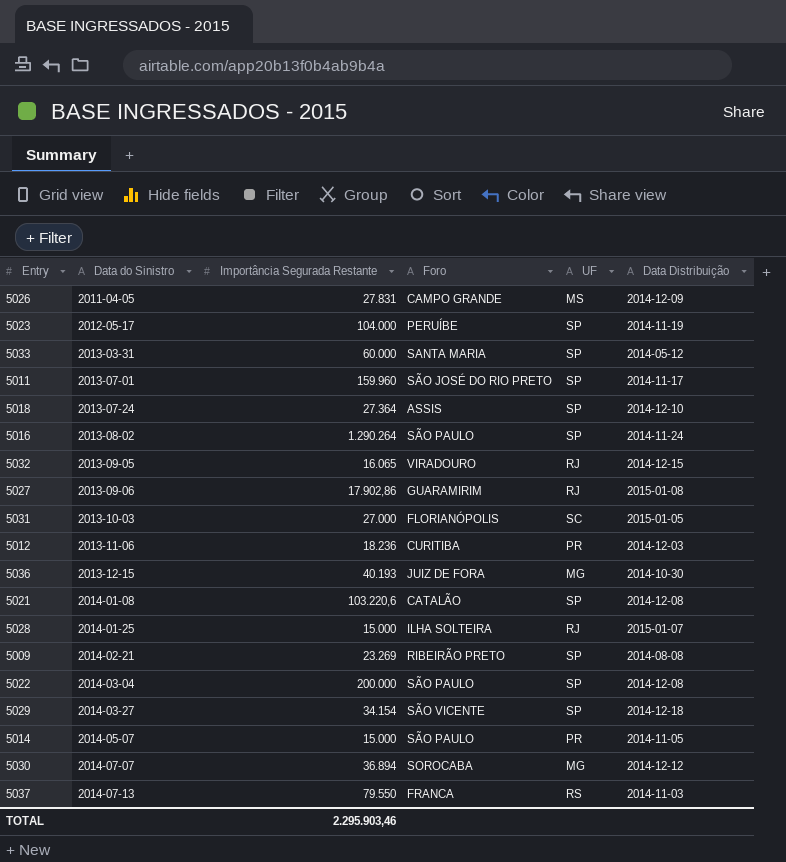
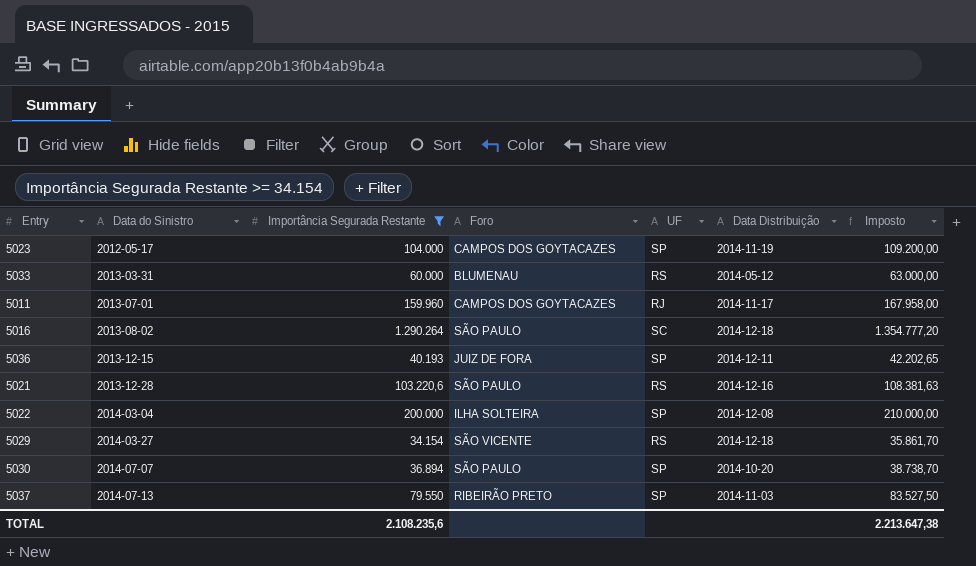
filter: none -> Importância Segurada Restante >= 34.154
column Imposto | formula: none -> [Importância Segurada Restante] * 1,05
5023 | Foro: PERUÍBE -> CAMPOS DOS GOYTACAZES
5033 | Foro: SANTA MARIA -> BLUMENAU
5033 | UF: SP -> RS
5011 | Foro: SÃO JOSÉ DO RIO PRETO -> CAMPOS DOS GOYTACAZES
5011 | UF: SP -> RJ
5016 | UF: SP -> SC
5016 | Data Distribuição: 2014-11-24 -> 2014-12-18
5036 | UF: MG -> SP
5036 | Data Distribuição: 2014-10-30 -> 2014-12-11
5021 | Data do Sinistro: 2014-01-08 -> 2013-12-28
5021 | Foro: CATALÃO -> SÃO PAULO
5021 | UF: SP -> RS
5021 | Data Distribuição: 2014-12-08 -> 2014-12-16
5022 | Foro: SÃO PAULO -> ILHA SOLTEIRA
5029 | UF: SP -> RS
5030 | Foro: SOROCABA -> SÃO PAULO
5030 | UF: MG -> SP
5030 | Data Distribuição: 2014-12-12 -> 2014-10-20
5037 | Foro: FRANCA -> RIBEIRÃO PRETO
5037 | UF: RS -> SP
TOTAL | Importância Segurada Restante: 2.295.903,46 -> 2.108.235,6

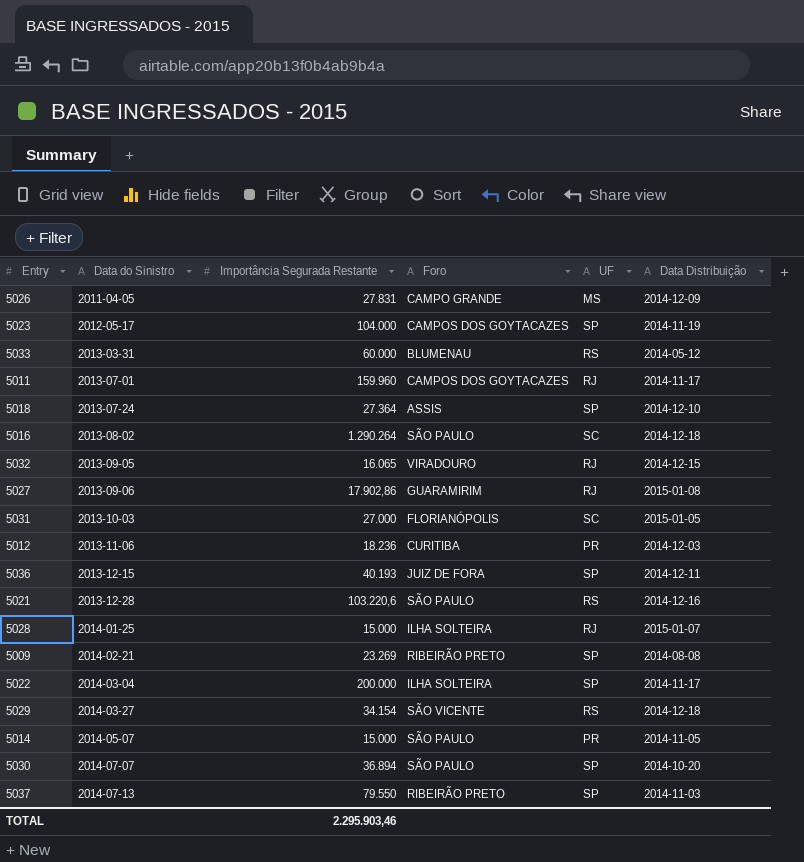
filter: Importância Segurada Restante >= 34.154 -> none
column Imposto | formula: [Importância Segurada Restante] * 1,05 -> none
5022 | Data Distribuição: 2014-12-08 -> 2014-11-17
TOTAL | Importância Segurada Restante: 2.108.235,6 -> 2.295.903,46

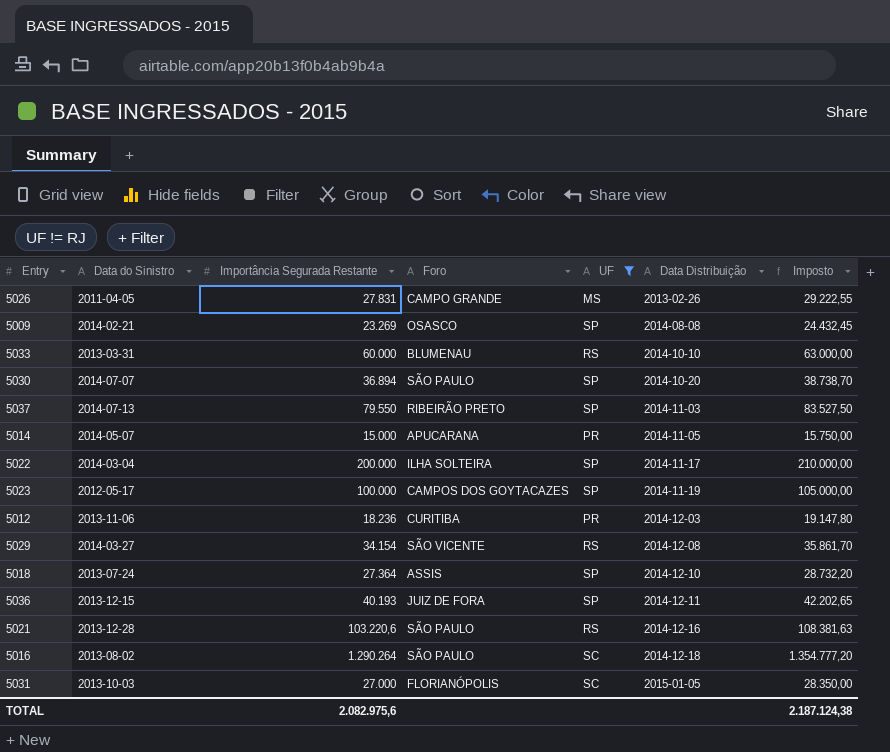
filter: none -> UF != RJ
row order: Data do Sinistro ascending -> Data Distribuição ascending
column Imposto | formula: none -> [Importância Segurada Restante] * 1,05
5026 | Data Distribuição: 2014-12-09 -> 2013-02-26
5009 | Foro: RIBEIRÃO PRETO -> OSASCO
5033 | Data Distribuição: 2014-05-12 -> 2014-10-10
5014 | Foro: SÃO PAULO -> APUCARANA
5023 | Importância Segurada Restante: 104.000 -> 100.000
5029 | Data Distribuição: 2014-12-18 -> 2014-12-08
TOTAL | Importância Segurada Restante: 2.295.903,46 -> 2.082.975,6

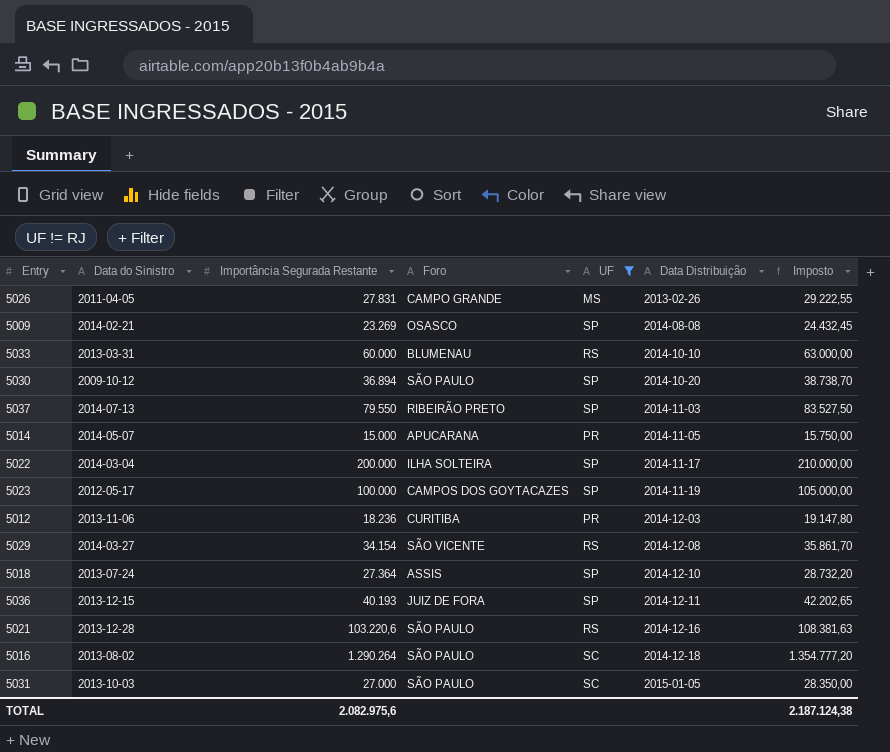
5030 | Data do Sinistro: 2014-07-07 -> 2009-10-12
5031 | Foro: FLORIANÓPOLIS -> SÃO PAULO

